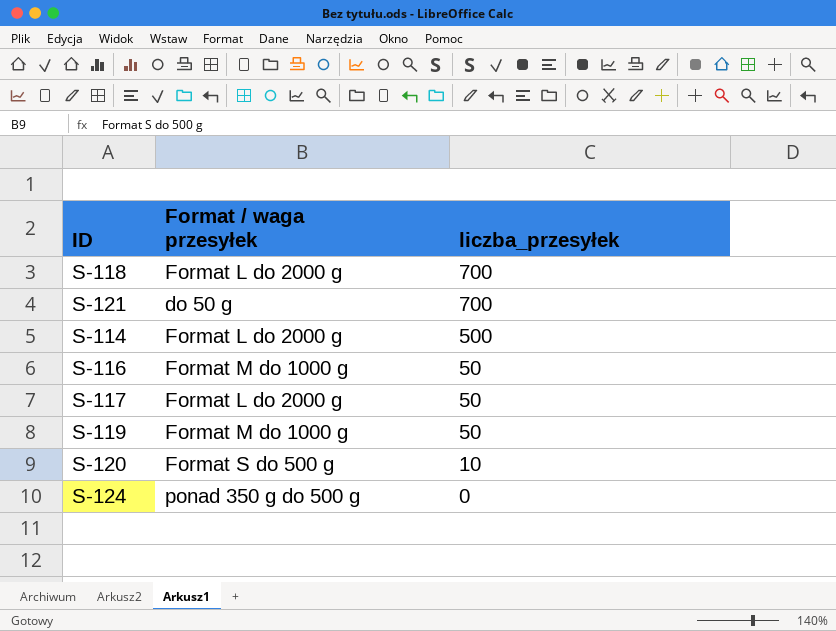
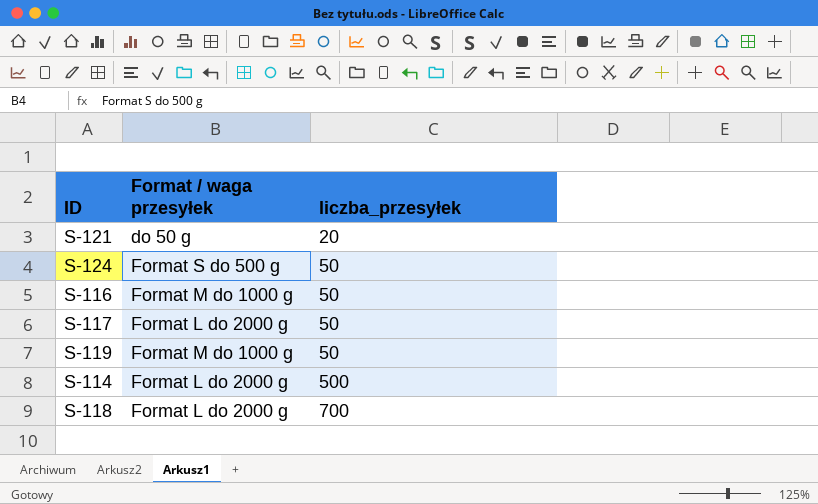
row order: liczba_przesyłek descending -> liczba_przesyłek ascending
row S-120: Format S do 500 g | 10 -> none
S-121 | liczba_przesyłek: 700 -> 20
S-124 | Format / waga przesyłek: ponad 350 g do 500 g -> Format S do 500 g
S-124 | liczba_przesyłek: 0 -> 50

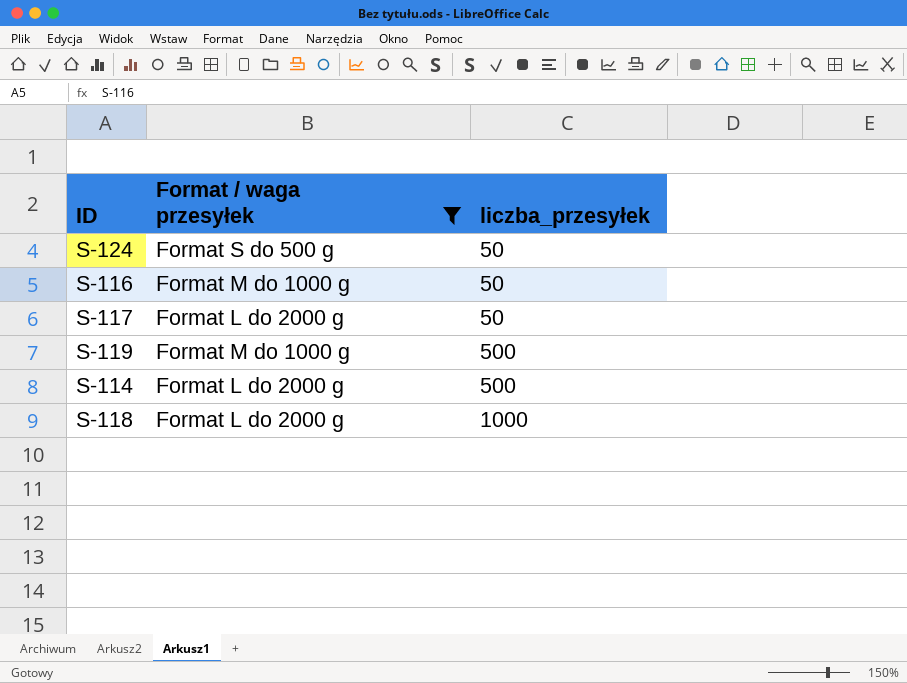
filter: none -> Format / waga przesyłek != do 50 g
S-119 | liczba_przesyłek: 50 -> 500
S-118 | liczba_przesyłek: 700 -> 1000

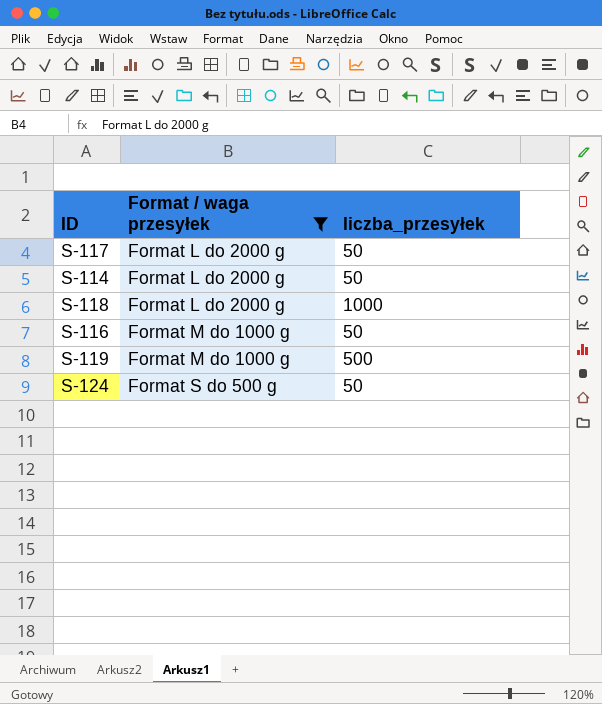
row order: liczba_przesyłek ascending -> Format / waga przesyłek ascending
S-114 | liczba_przesyłek: 500 -> 50

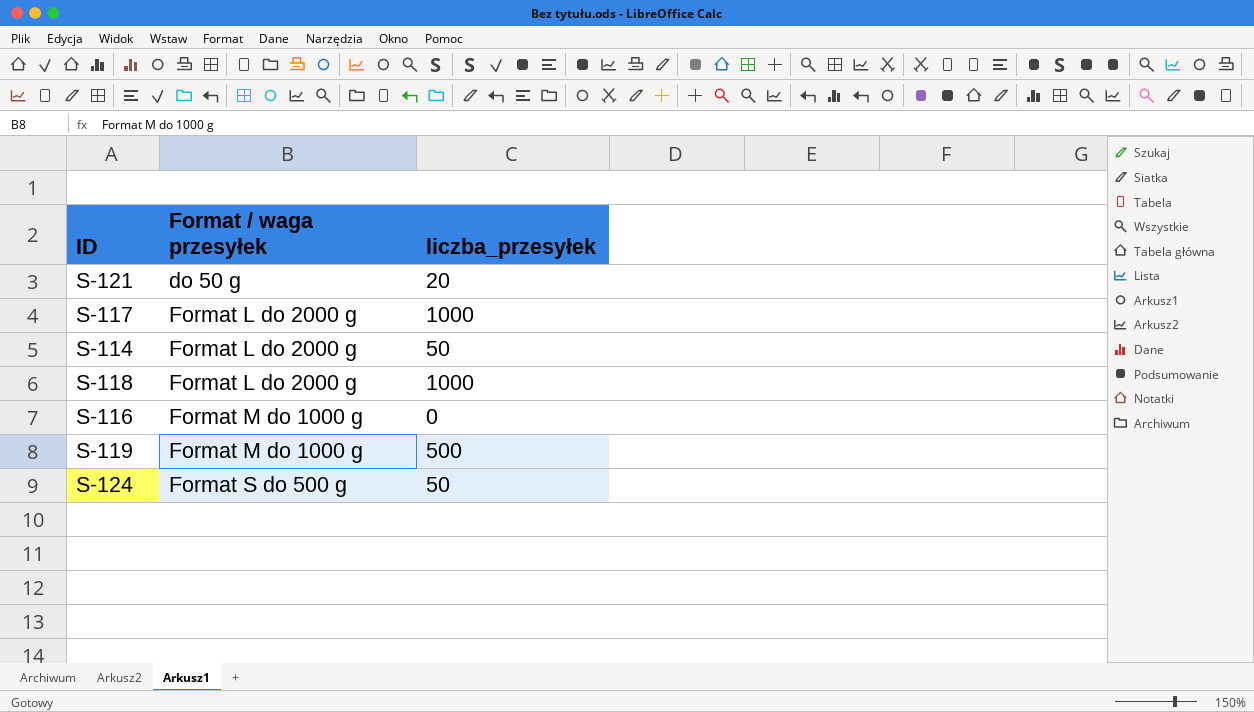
filter: Format / waga przesyłek != do 50 g -> none
S-117 | liczba_przesyłek: 50 -> 1000
S-116 | liczba_przesyłek: 50 -> 0

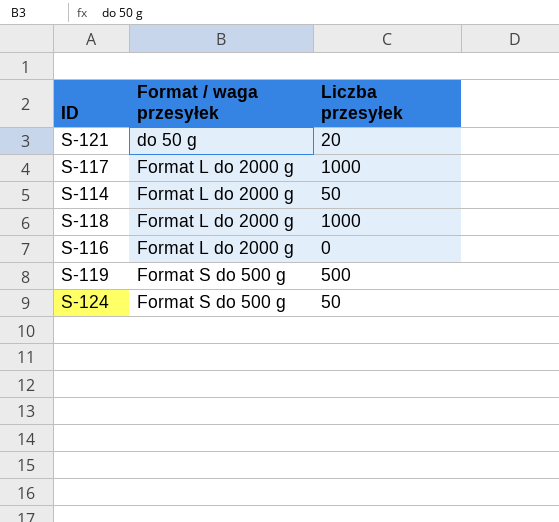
column name: liczba_przesyłek -> Liczba przesyłek
S-116 | Format / waga przesyłek: Format M do 1000 g -> Format L do 2000 g
S-119 | Format / waga przesyłek: Format M do 1000 g -> Format S do 500 g

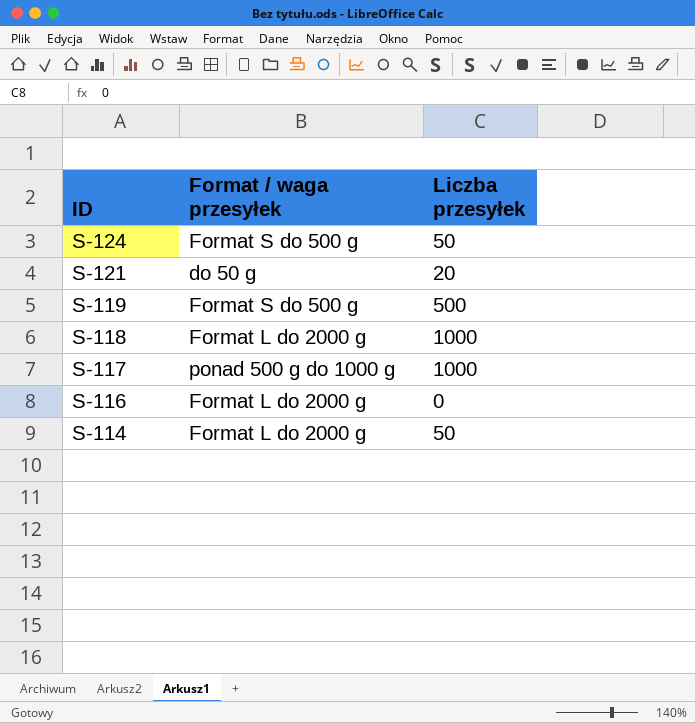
row order: Format / waga przesyłek ascending -> ID descending
S-117 | Format / waga przesyłek: Format L do 2000 g -> ponad 500 g do 1000 g

